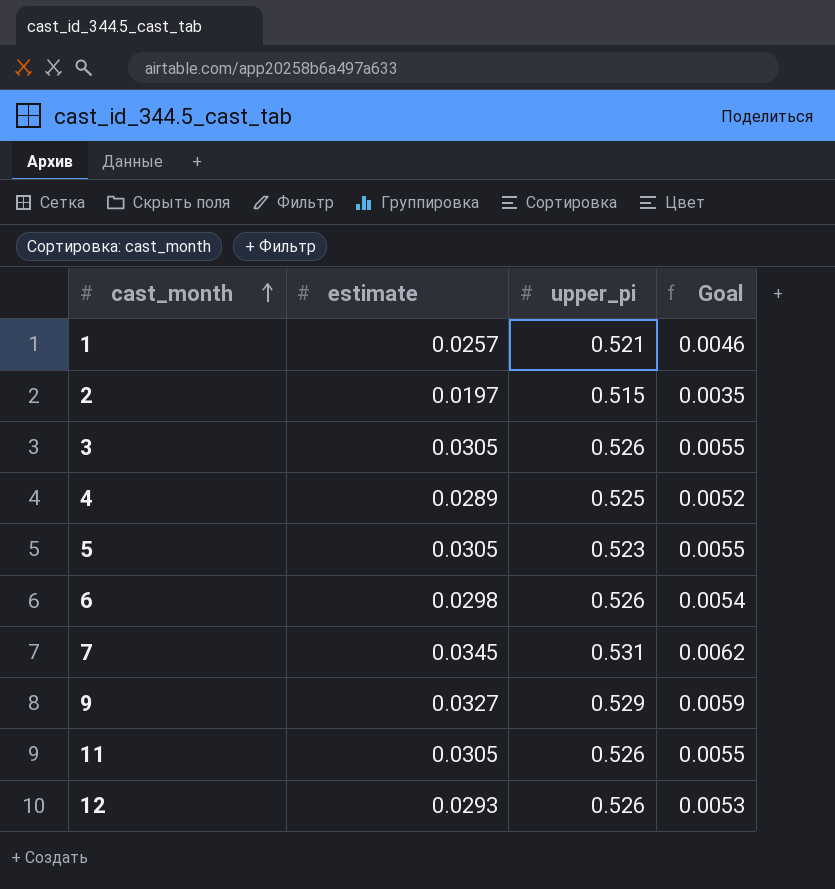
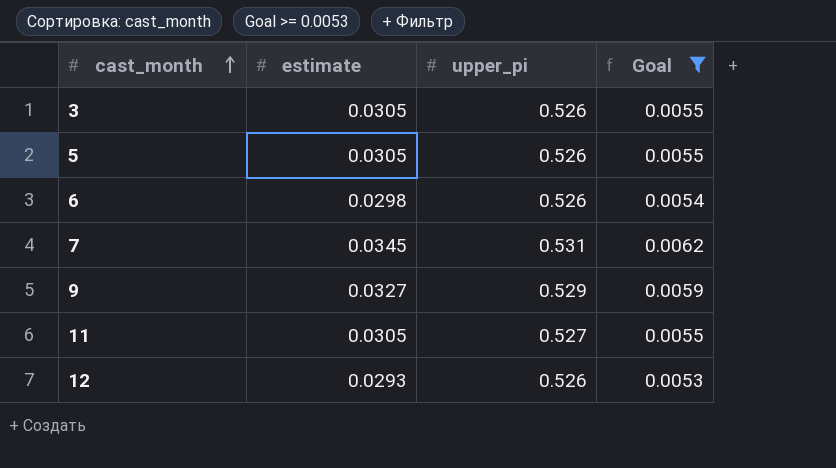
filter: none -> Goal >= 0.0053
5 | upper_pi: 0.523 -> 0.526
11 | upper_pi: 0.526 -> 0.527

